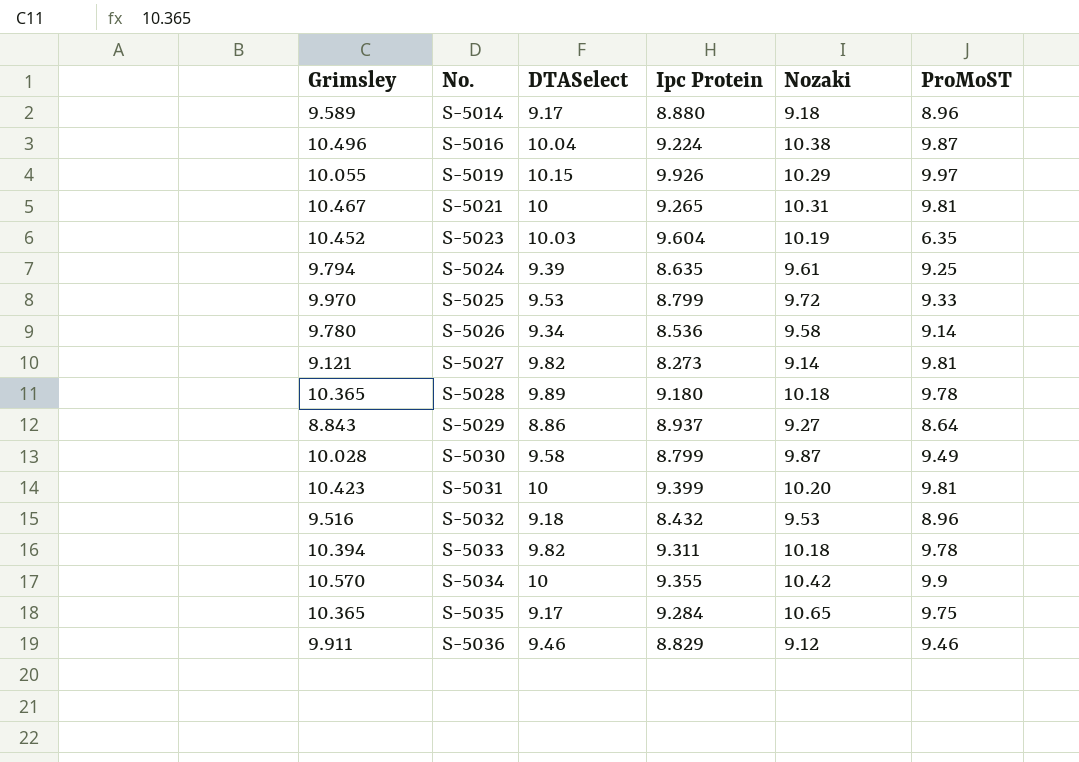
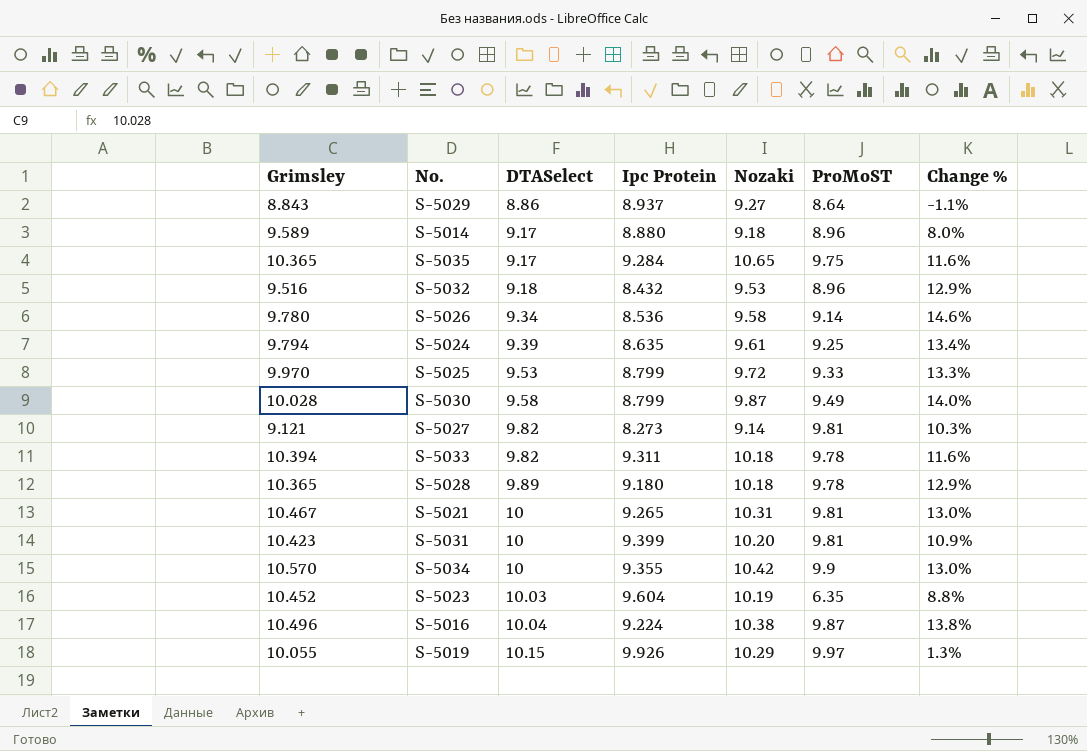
row order: No. ascending -> DTASelect ascending
column Change % | formula: none -> ([Grimsley] - [Ipc Protein]) / [Ipc Protein]
row S-5036: 9.911 | 9.46 | 8.829 | 9.12 | 9.46 -> none

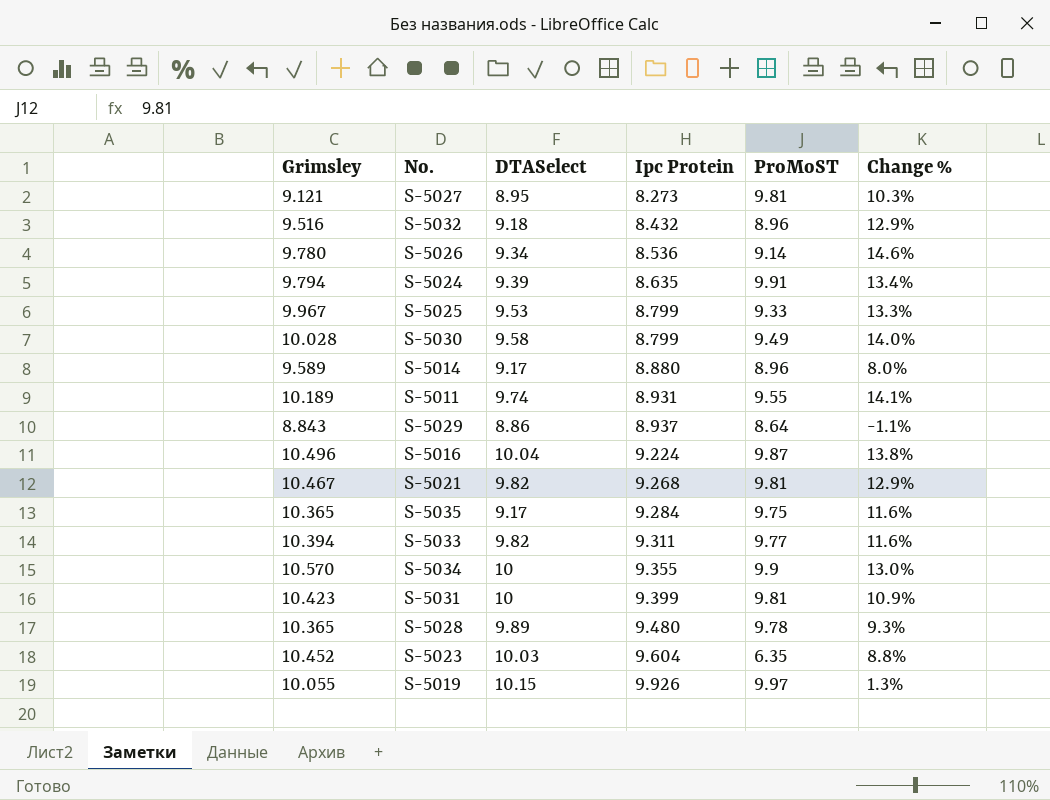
row order: DTASelect ascending -> Ipc Protein ascending
column Nozaki | position: 5 -> none
S-5027 | DTASelect: 9.82 -> 8.95
S-5024 | ProMoST: 9.25 -> 9.91
S-5025 | Grimsley: 9.970 -> 9.967
row S-5011: none -> 10.189 | 9.74 | 8.931 | 9.55 | 14.1%
S-5021 | DTASelect: 10 -> 9.82
S-5021 | Ipc Protein: 9.265 -> 9.268
S-5021 | Change %: 13.0% -> 12.9%
S-5033 | ProMoST: 9.78 -> 9.77
S-5028 | Ipc Protein: 9.180 -> 9.480
S-5028 | Change %: 12.9% -> 9.3%

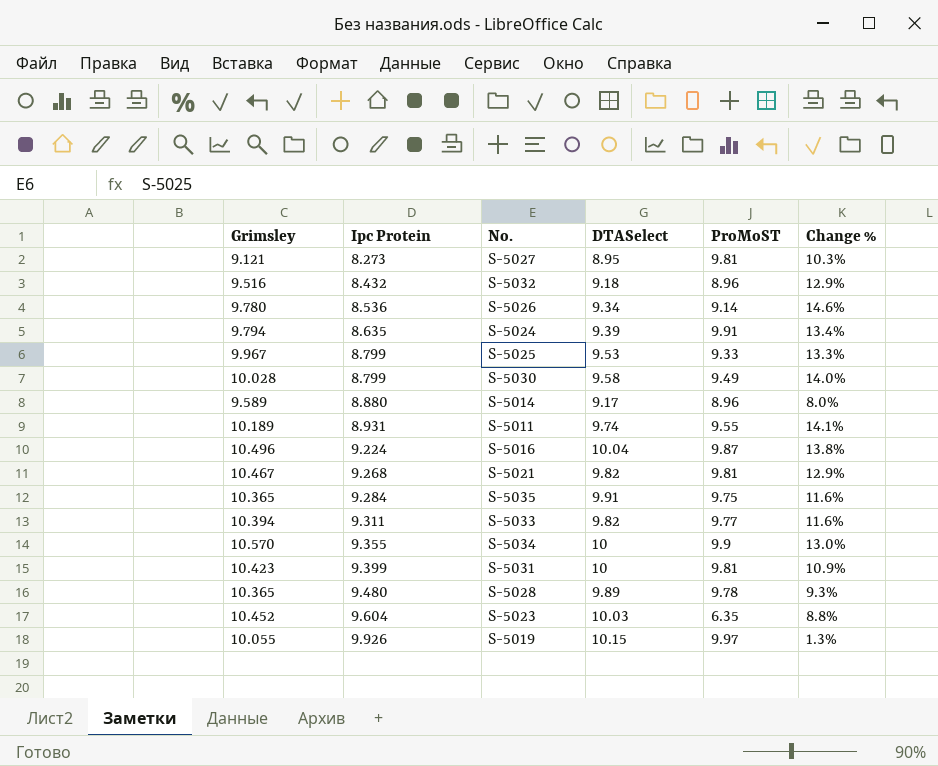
column Ipc Protein | position: 4 -> 2
row S-5029: 8.843 | 8.86 | 8.937 | 8.64 | -1.1% -> none
S-5035 | DTASelect: 9.17 -> 9.91

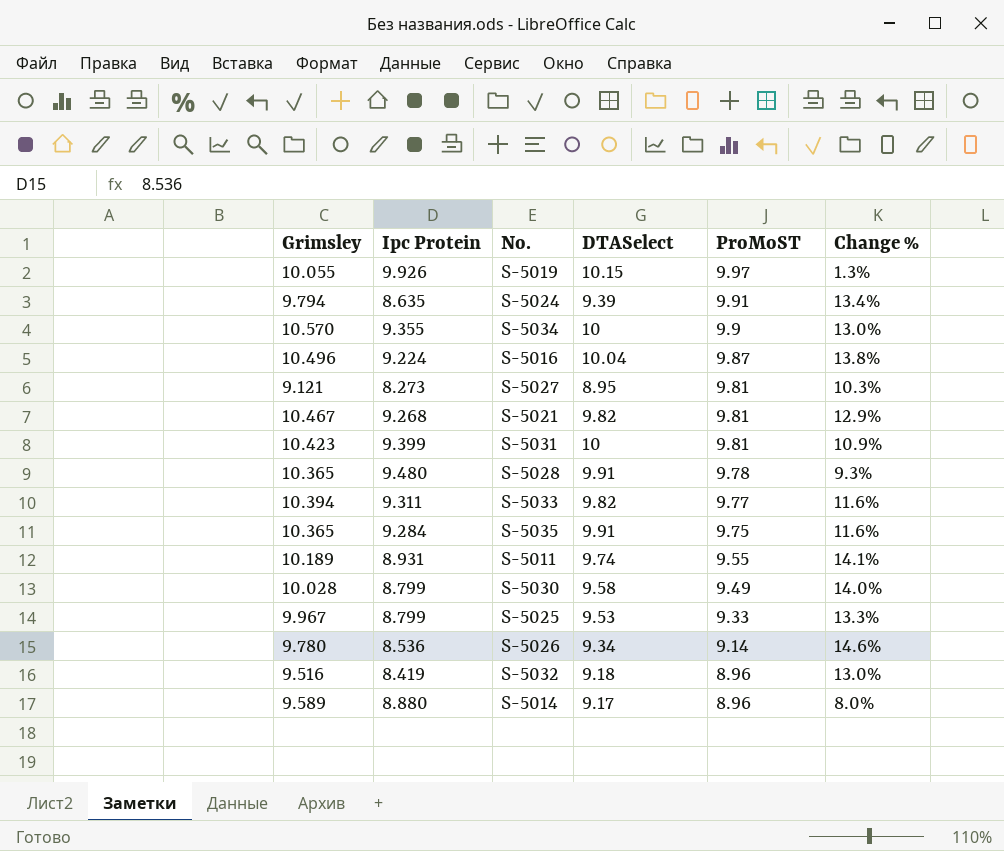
row order: Ipc Protein ascending -> ProMoST descending
row S-5023: 10.452 | 9.604 | 10.03 | 6.35 | 8.8% -> none
S-5028 | DTASelect: 9.89 -> 9.91
S-5032 | Ipc Protein: 8.432 -> 8.419
S-5032 | Change %: 12.9% -> 13.0%

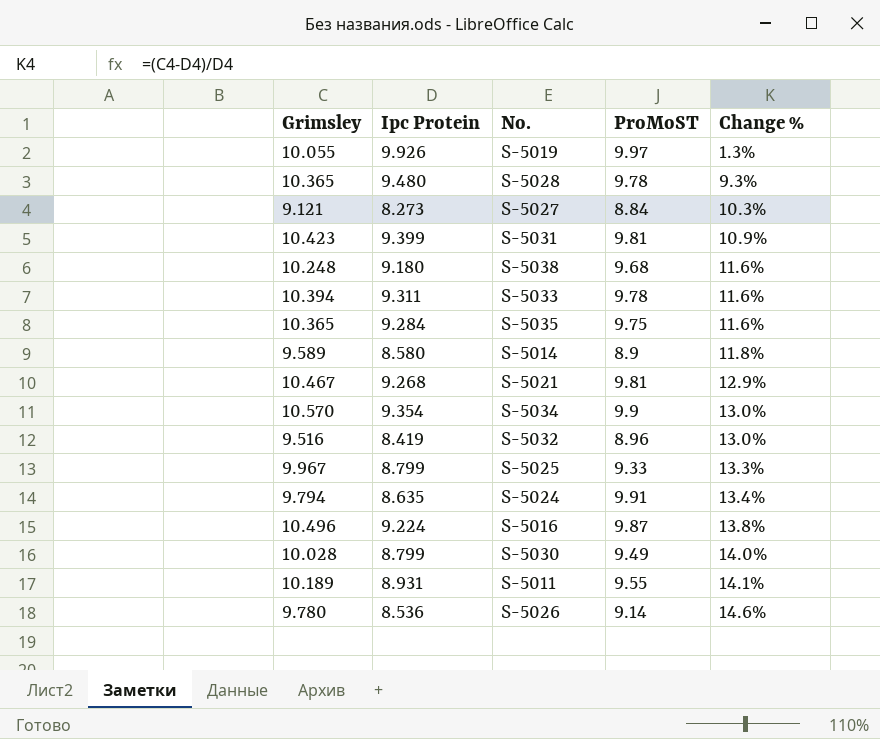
row order: ProMoST descending -> Change % ascending
column DTASelect | position: 4 -> none
S-5027 | ProMoST: 9.81 -> 8.84
row S-5038: none -> 10.248 | 9.180 | 9.68 | 11.6%
S-5033 | ProMoST: 9.77 -> 9.78
S-5014 | Ipc Protein: 8.880 -> 8.580
S-5014 | ProMoST: 8.96 -> 8.9
S-5014 | Change %: 8.0% -> 11.8%
S-5034 | Ipc Protein: 9.355 -> 9.354

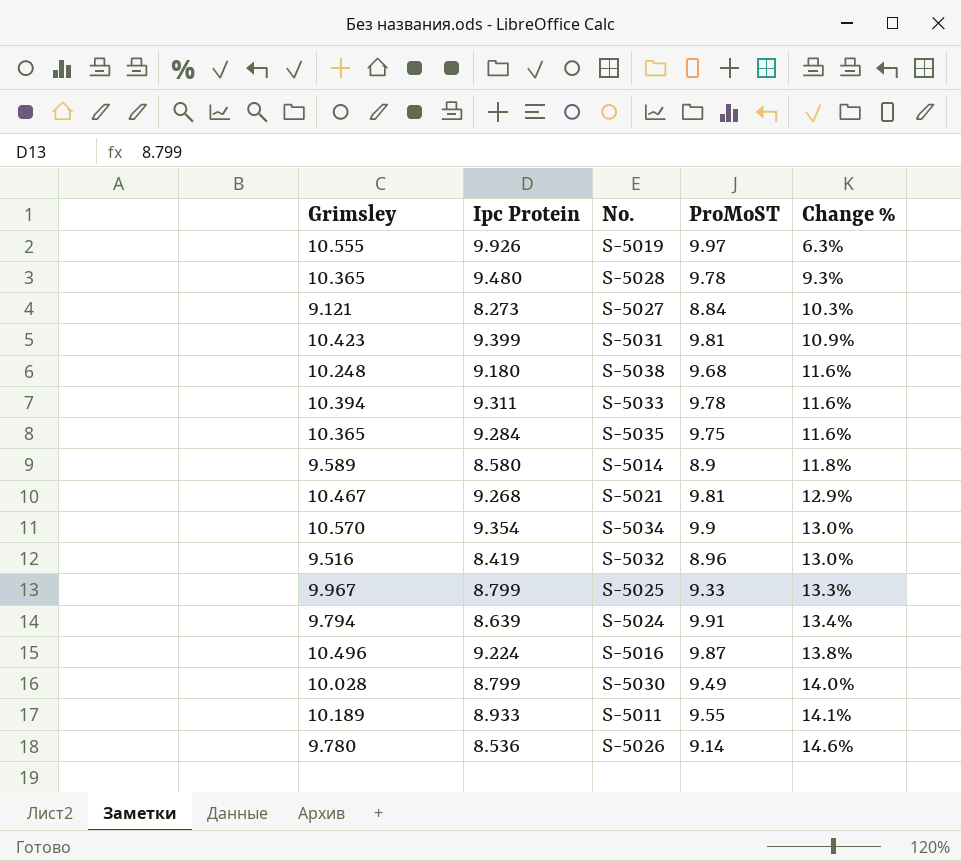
S-5019 | Grimsley: 10.055 -> 10.555
S-5019 | Change %: 1.3% -> 6.3%
S-5024 | Ipc Protein: 8.635 -> 8.639
S-5011 | Ipc Protein: 8.931 -> 8.933

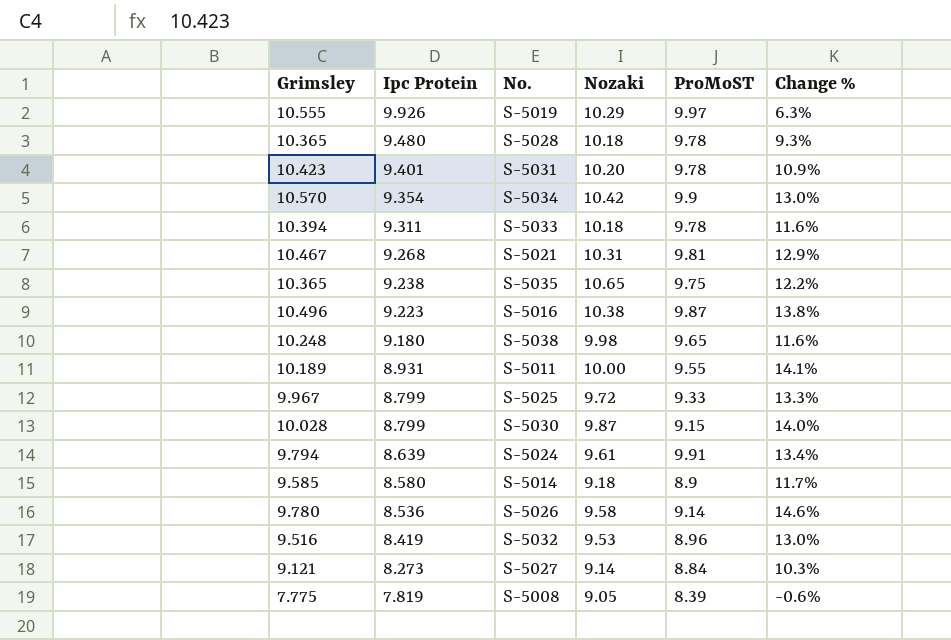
row order: Change % ascending -> Ipc Protein descending
column Nozaki | position: none -> 4
S-5031 | Ipc Protein: 9.399 -> 9.401
S-5031 | ProMoST: 9.81 -> 9.78
S-5035 | Ipc Protein: 9.284 -> 9.238
S-5035 | Change %: 11.6% -> 12.2%
S-5016 | Ipc Protein: 9.224 -> 9.223
S-5038 | ProMoST: 9.68 -> 9.65
S-5011 | Ipc Protein: 8.933 -> 8.931
S-5030 | ProMoST: 9.49 -> 9.15
S-5014 | Grimsley: 9.589 -> 9.585
S-5014 | Change %: 11.8% -> 11.7%
row S-5008: none -> 7.775 | 7.819 | 9.05 | 8.39 | -0.6%

